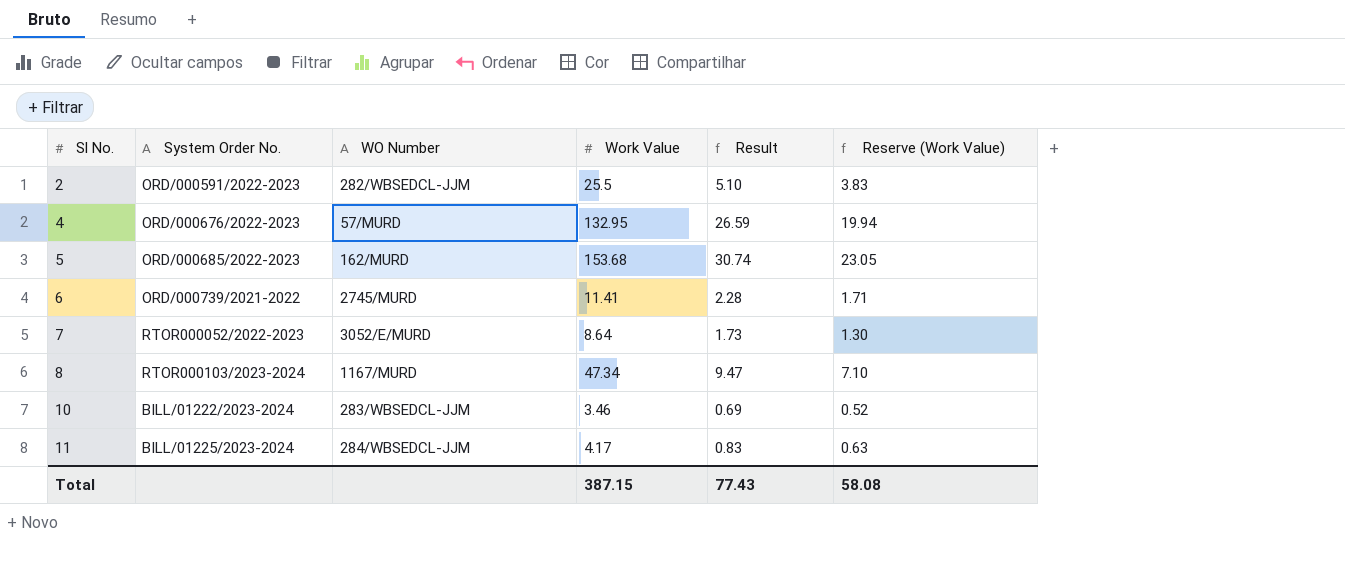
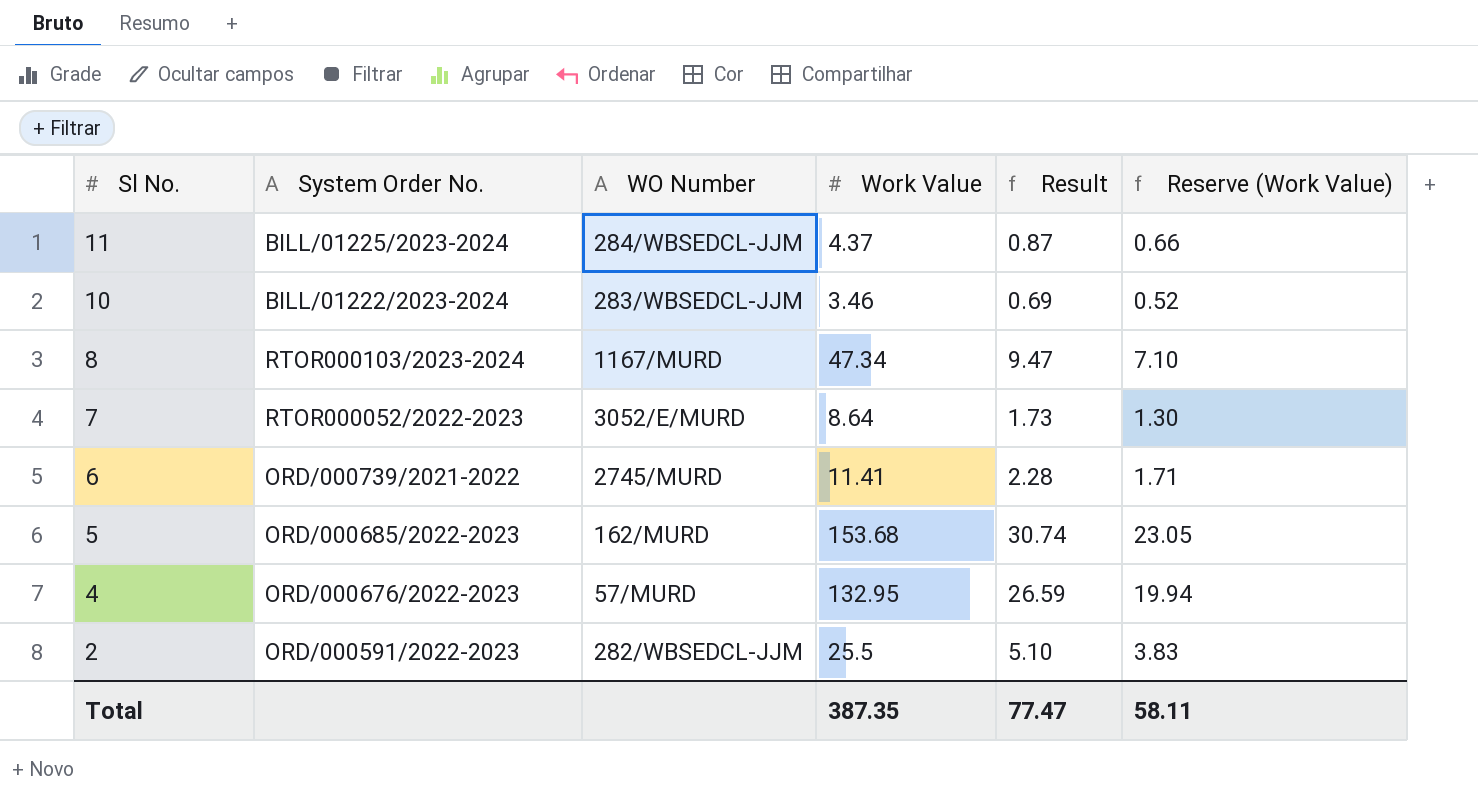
row order: Sl No. ascending -> Sl No. descending
11 | Work Value: 4.17 -> 4.37
11 | Result: 0.83 -> 0.87
11 | Reserve (Work Value): 0.63 -> 0.66
Total | Work Value: 387.15 -> 387.35
Total | Result: 77.43 -> 77.47
Total | Reserve (Work Value): 58.08 -> 58.11

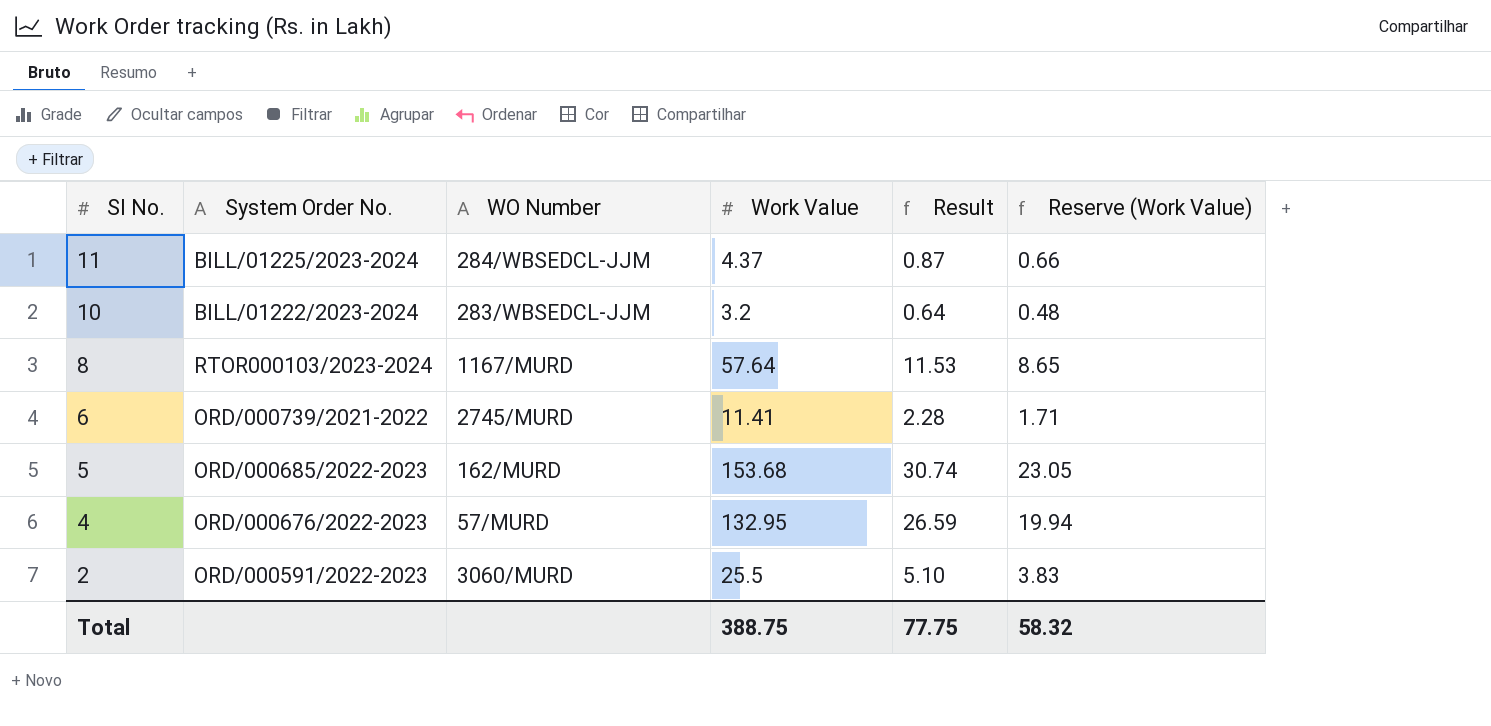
row 7: RTOR000052/2022-2023 | 3052/E/MURD | 8.64 | 1.73 | 1.30 -> none
10 | Work Value: 3.46 -> 3.2
10 | Result: 0.69 -> 0.64
10 | Reserve (Work Value): 0.52 -> 0.48
8 | Work Value: 47.34 -> 57.64
8 | Result: 9.47 -> 11.53
8 | Reserve (Work Value): 7.10 -> 8.65
2 | WO Number: 282/WBSEDCL-JJM -> 3060/MURD
Total | Work Value: 387.35 -> 388.75
Total | Result: 77.47 -> 77.75
Total | Reserve (Work Value): 58.11 -> 58.32

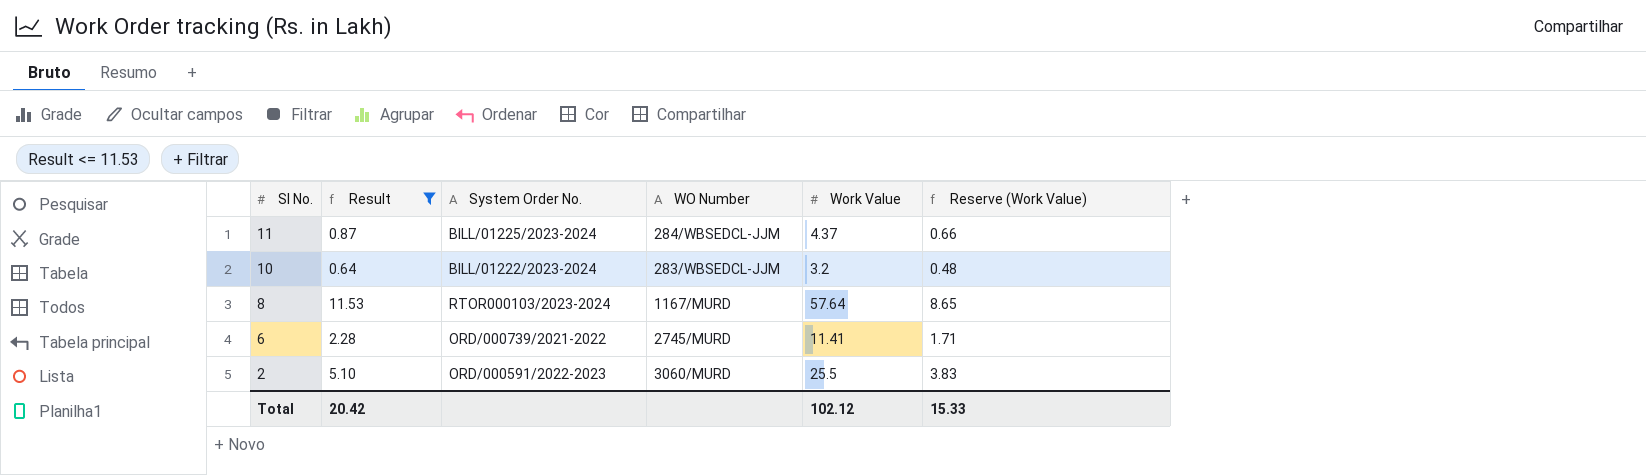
filter: none -> Result <= 11.53
column Result | position: 5 -> 2
Total | Result: 77.75 -> 20.42
Total | Work Value: 388.75 -> 102.12
Total | Reserve (Work Value): 58.32 -> 15.33

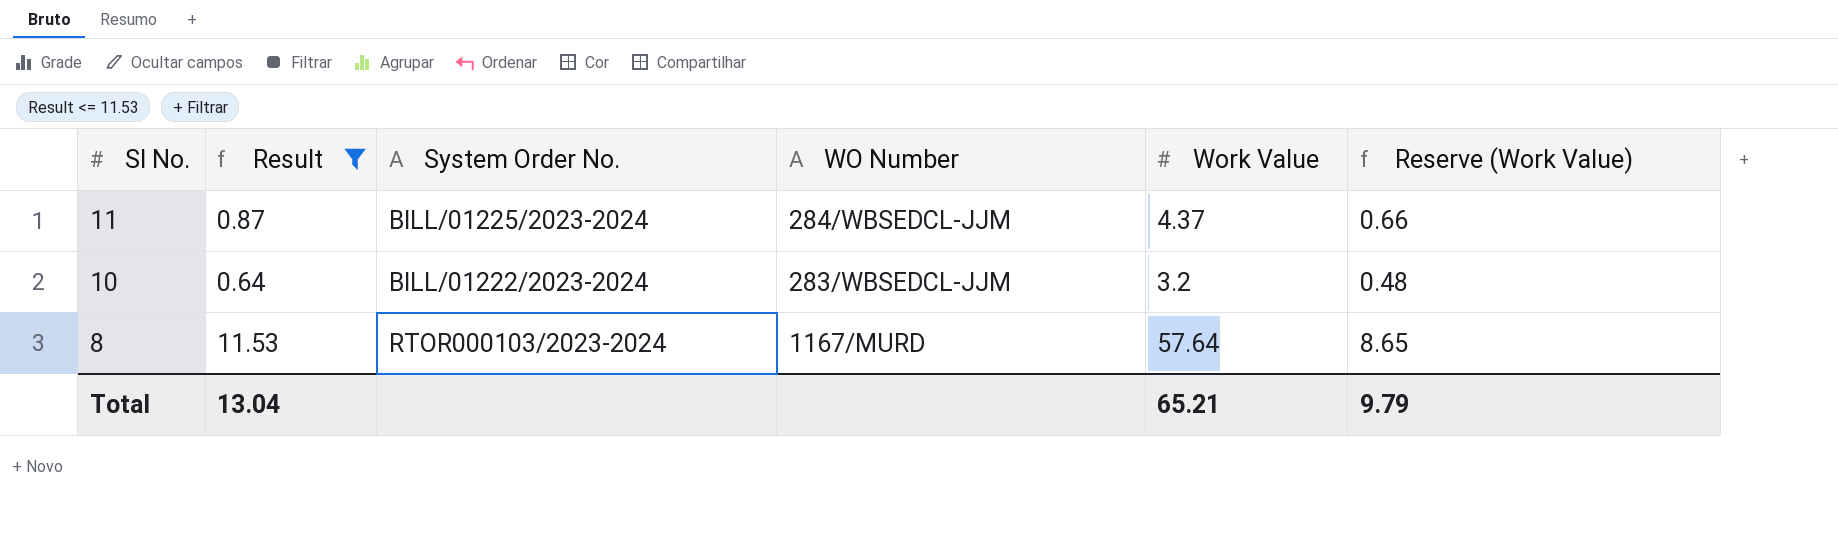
row 6: 2.28 | ORD/000739/2021-2022 | 2745/MURD | 11.41 | 1.71 -> none
row 2: 5.10 | ORD/000591/2022-2023 | 3060/MURD | 25.5 | 3.83 -> none
Total | Result: 20.42 -> 13.04
Total | Work Value: 102.12 -> 65.21
Total | Reserve (Work Value): 15.33 -> 9.79

